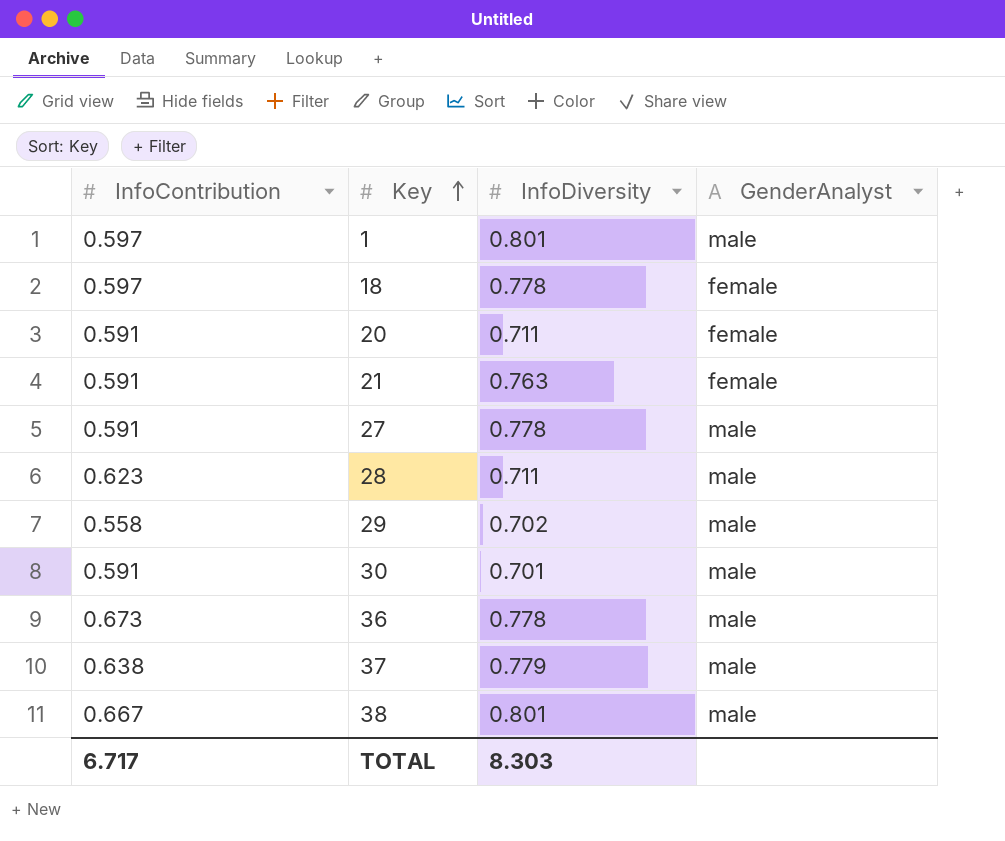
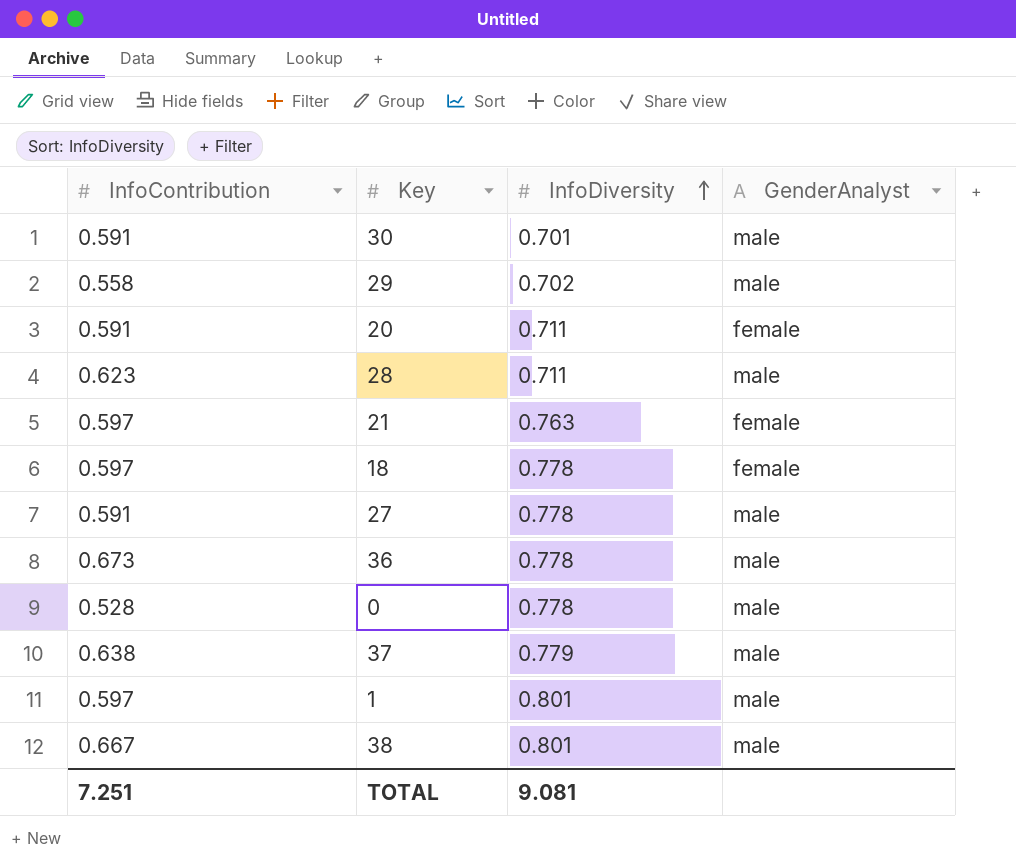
row order: Key ascending -> InfoDiversity ascending
21 | InfoContribution: 0.591 -> 0.597
row 0: none -> 0.528 | 0.778 | male
TOTAL | InfoContribution: 6.717 -> 7.251
TOTAL | InfoDiversity: 8.303 -> 9.081

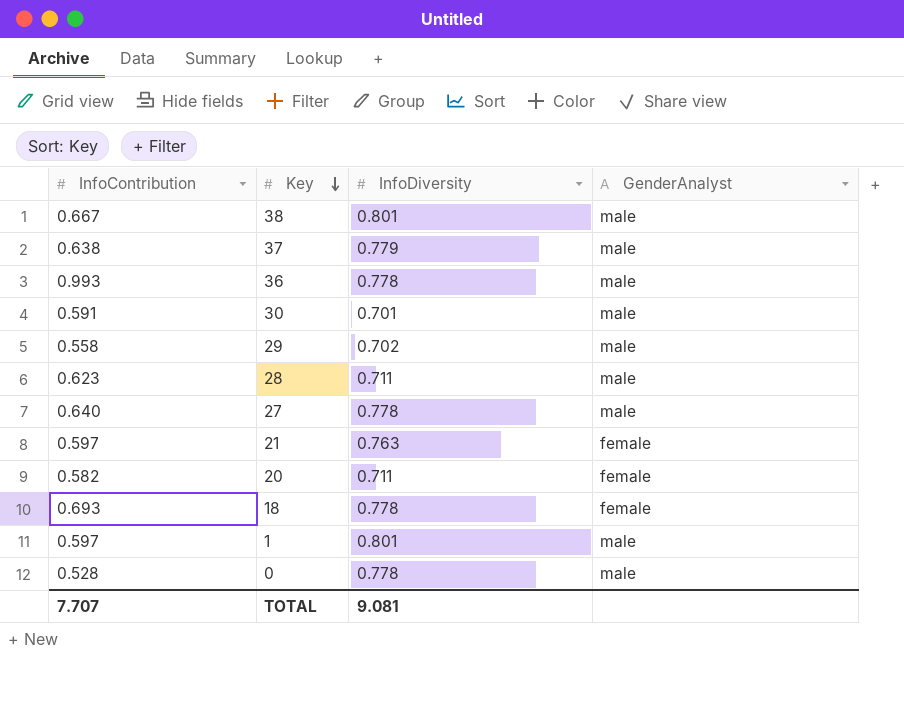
row order: InfoDiversity ascending -> Key descending
36 | InfoContribution: 0.673 -> 0.993
27 | InfoContribution: 0.591 -> 0.640
20 | InfoContribution: 0.591 -> 0.582
18 | InfoContribution: 0.597 -> 0.693
TOTAL | InfoContribution: 7.251 -> 7.707

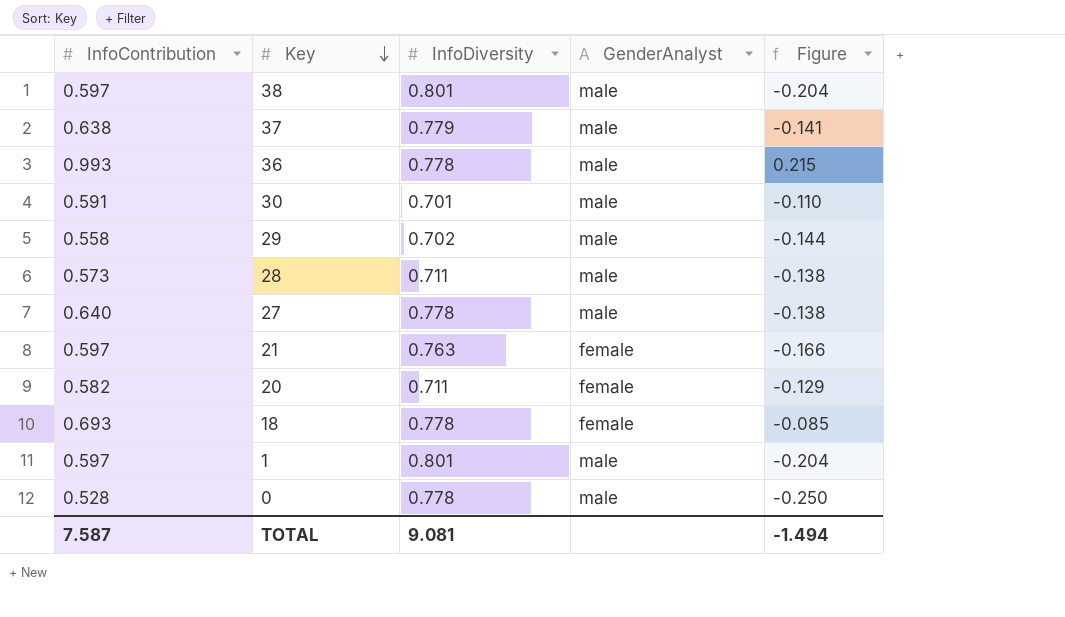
column Figure | formula: none -> [InfoContribution] - [InfoDiversity]
38 | InfoContribution: 0.667 -> 0.597
28 | InfoContribution: 0.623 -> 0.573
TOTAL | InfoContribution: 7.707 -> 7.587

